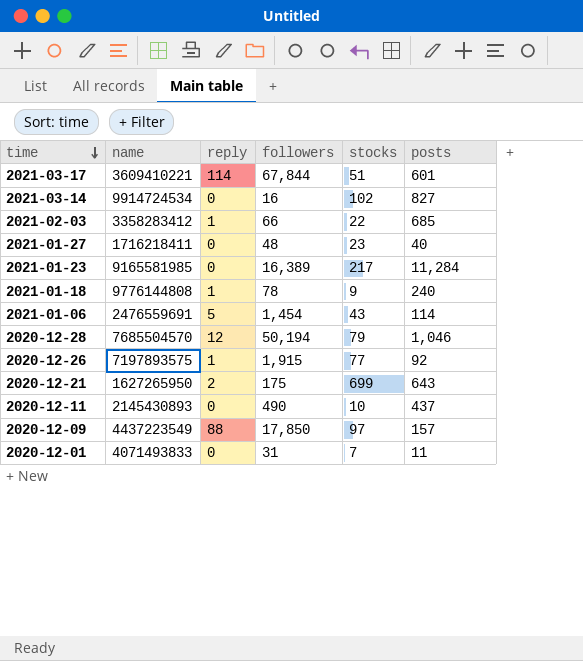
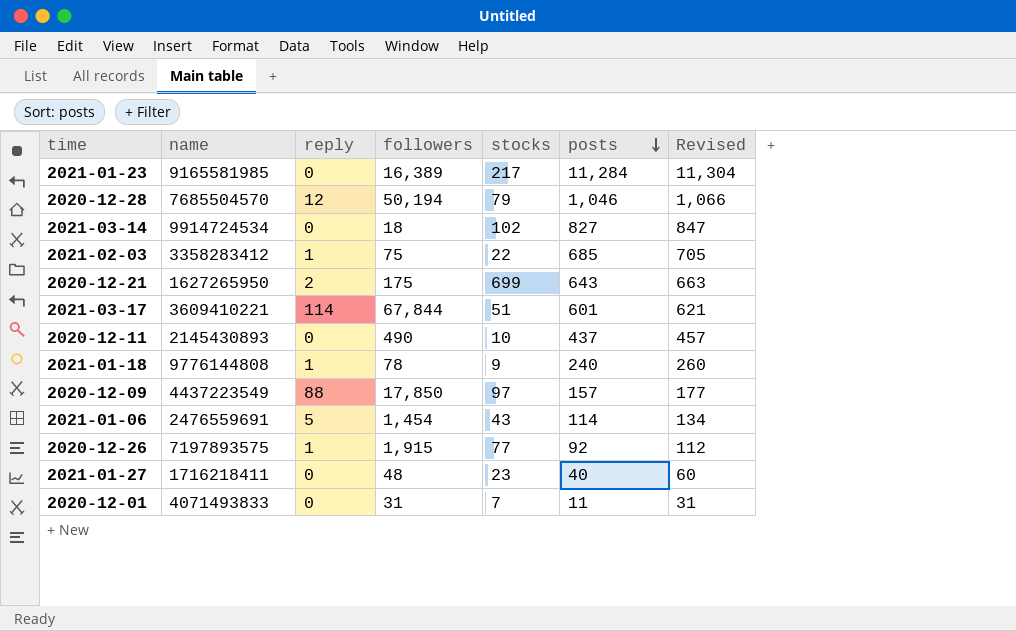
row order: time descending -> posts descending
column Revised | formula: none -> [posts] + 20
2021-03-14 | followers: 16 -> 18
2021-02-03 | followers: 66 -> 75

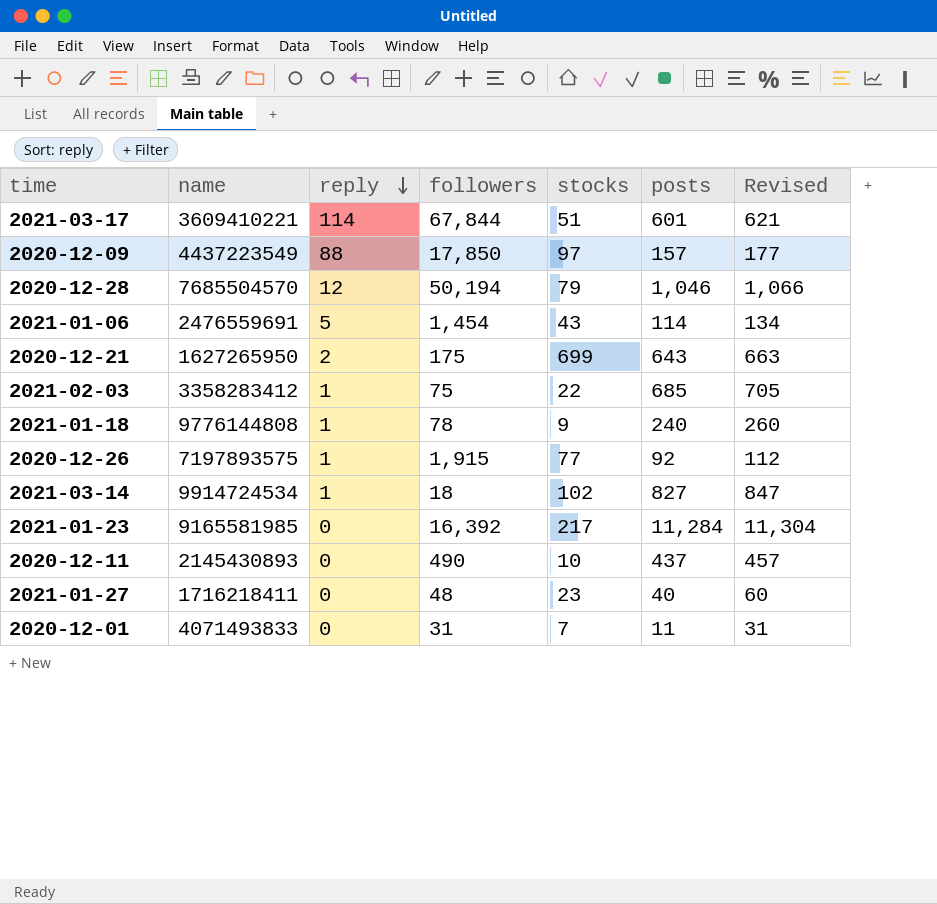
row order: posts descending -> reply descending
2021-03-14 | reply: 0 -> 1
2021-01-23 | followers: 16,389 -> 16,392

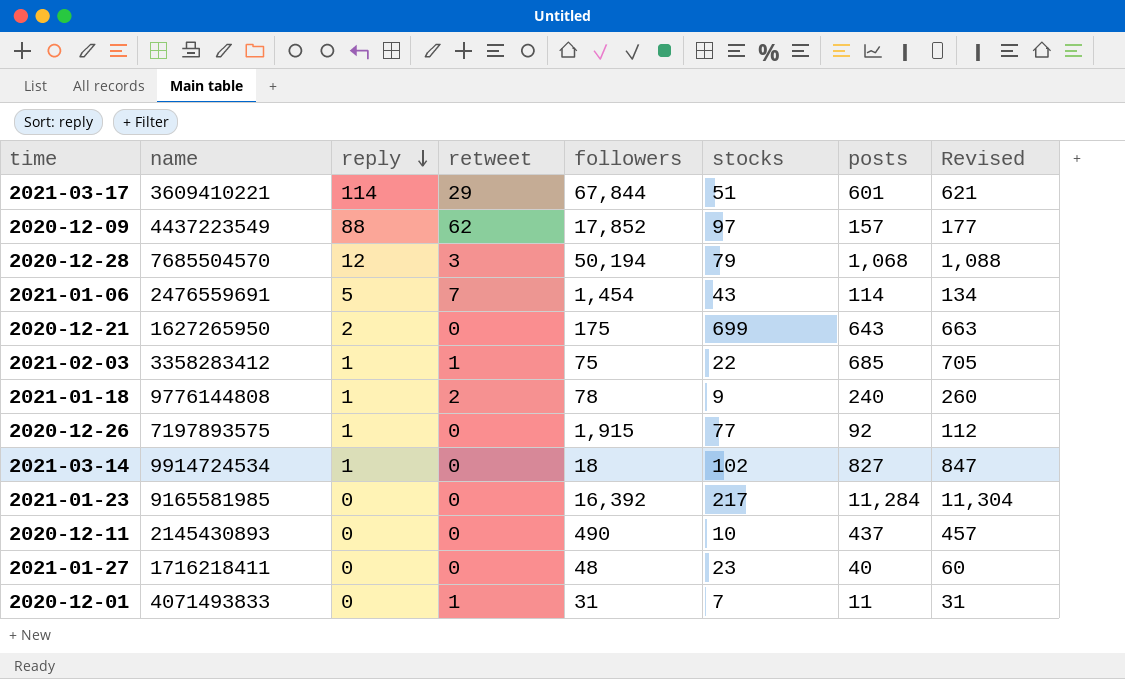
column retweet | position: none -> 4
2020-12-09 | followers: 17,850 -> 17,852
2020-12-28 | posts: 1,046 -> 1,068
2020-12-28 | Revised: 1,066 -> 1,088

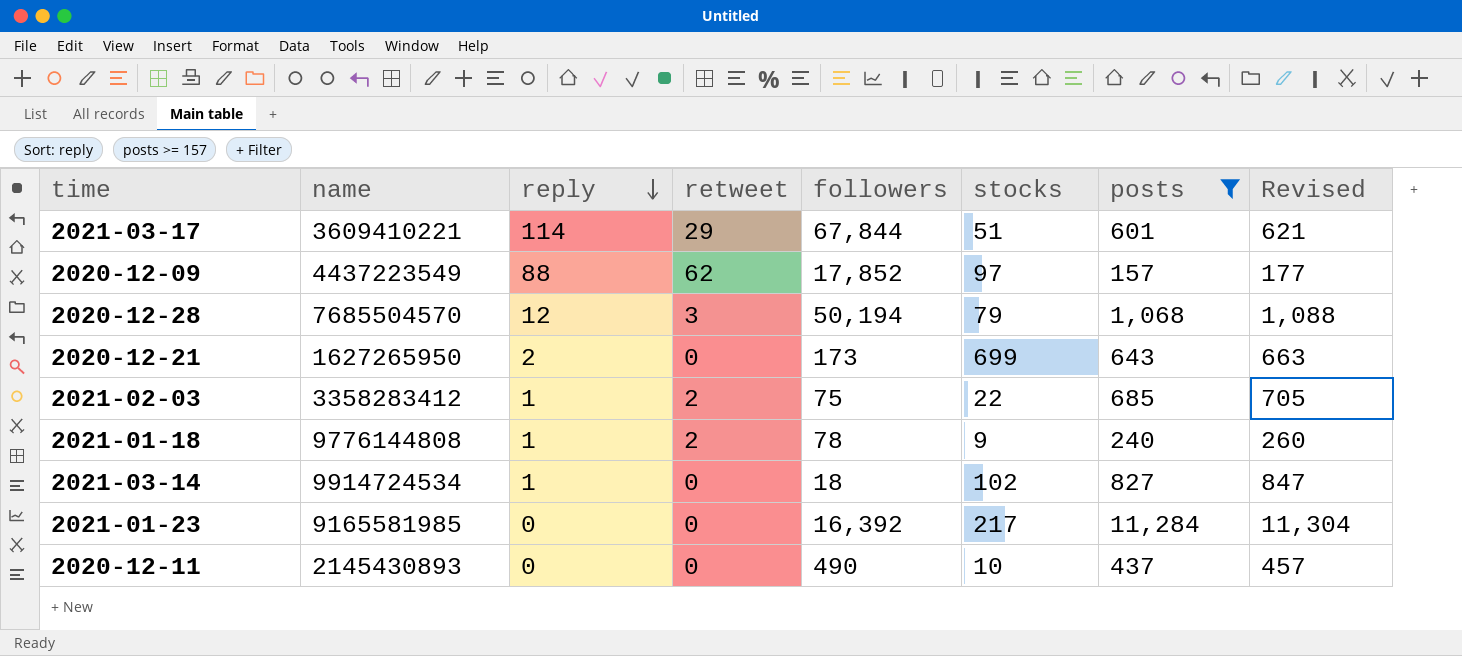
filter: none -> posts >= 157
2020-12-21 | followers: 175 -> 173
2021-02-03 | retweet: 1 -> 2

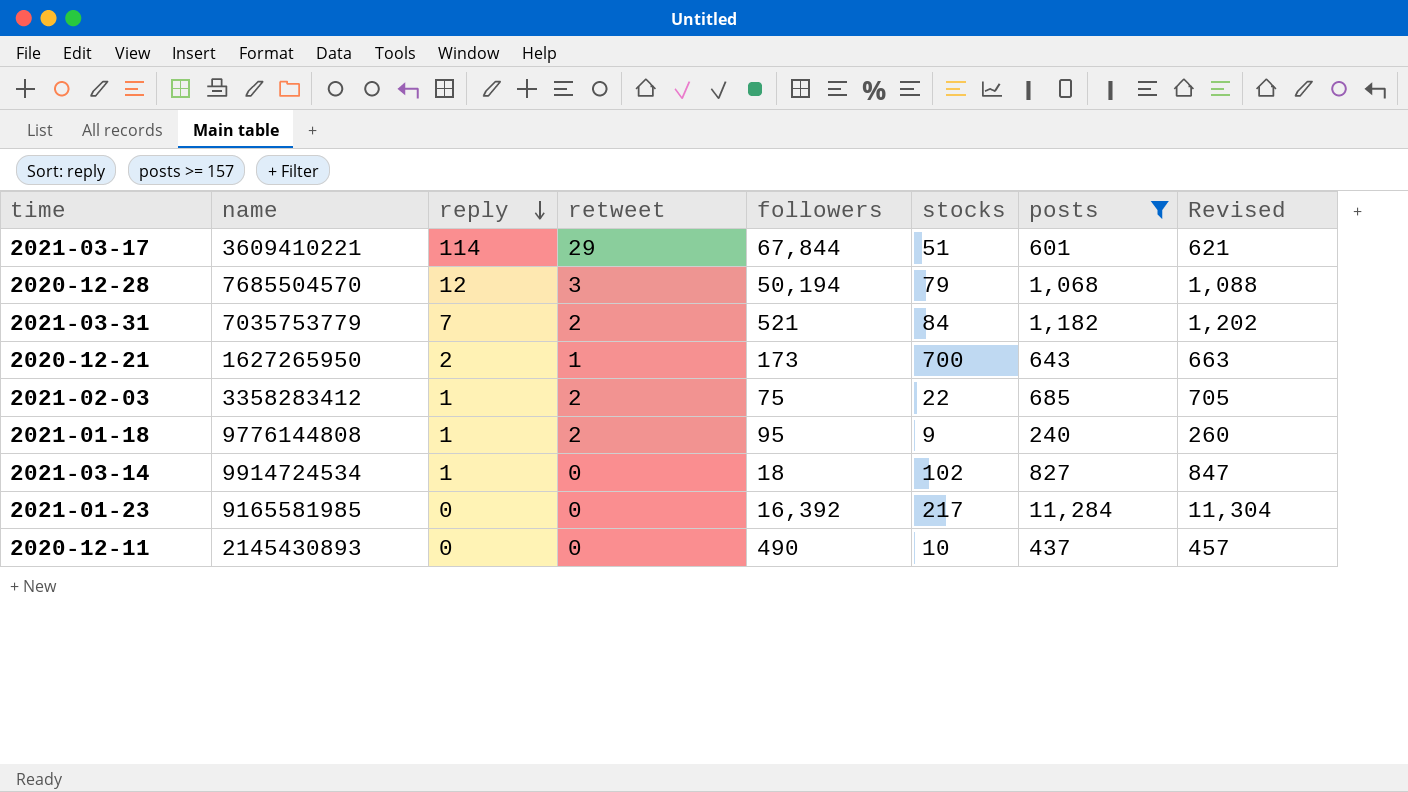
row 2020-12-09: 4437223549 | 88 | 62 | 17,852 | 97 | 157 | 177 -> none
row 2021-03-31: none -> 7035753779 | 7 | 2 | 521 | 84 | 1,182 | 1,202
2020-12-21 | retweet: 0 -> 1
2020-12-21 | stocks: 699 -> 700
2021-01-18 | followers: 78 -> 95

